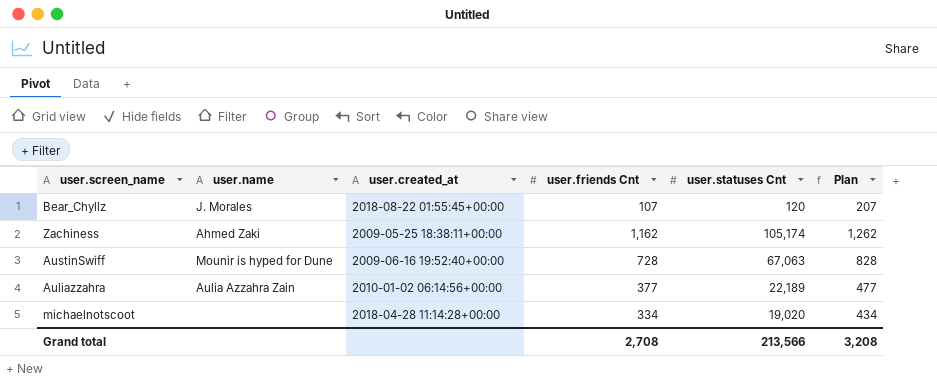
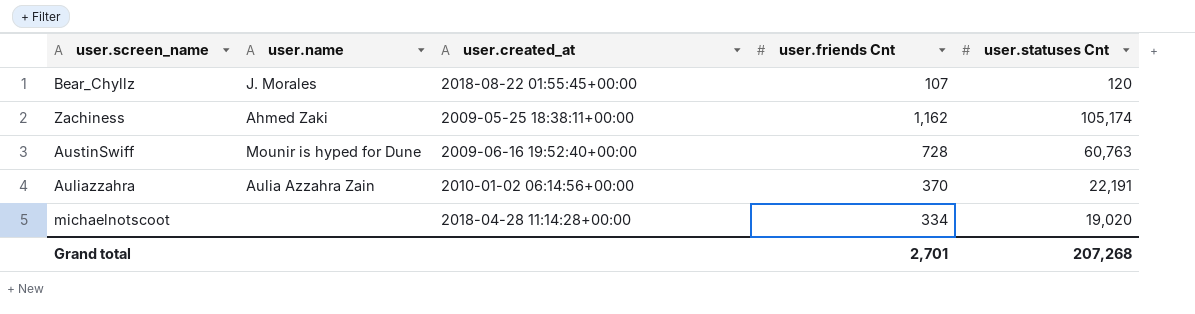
column Plan | formula: [user.friends Cnt] + 100 -> none
AustinSwiff | user.statuses Cnt: 67,063 -> 60,763
Auliazzahra | user.friends Cnt: 377 -> 370
Auliazzahra | user.statuses Cnt: 22,189 -> 22,191
Grand total | user.friends Cnt: 2,708 -> 2,701
Grand total | user.statuses Cnt: 213,566 -> 207,268

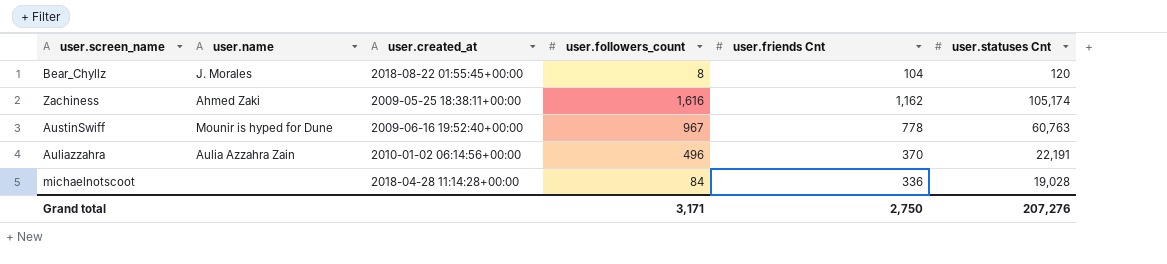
column user.followers_count | position: none -> 4
Bear_Chyllz | user.friends Cnt: 107 -> 104
AustinSwiff | user.friends Cnt: 728 -> 778
michaelnotscoot | user.friends Cnt: 334 -> 336
michaelnotscoot | user.statuses Cnt: 19,020 -> 19,028
Grand total | user.friends Cnt: 2,701 -> 2,750
Grand total | user.statuses Cnt: 207,268 -> 207,276

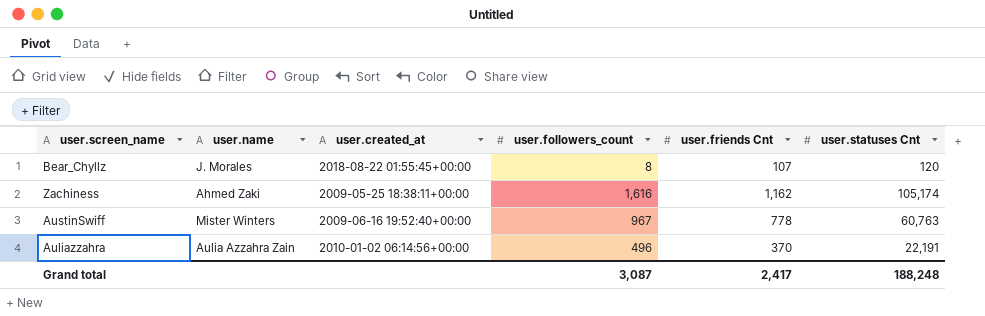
row michaelnotscoot: none | 2018-04-28 11:14:28+00:00 | 84 | 336 | 19,028 -> none
Bear_Chyllz | user.friends Cnt: 104 -> 107
AustinSwiff | user.name: Mounir is hyped for Dune -> Mister Winters
Grand total | user.followers_count: 3,171 -> 3,087
Grand total | user.friends Cnt: 2,750 -> 2,417
Grand total | user.statuses Cnt: 207,276 -> 188,248

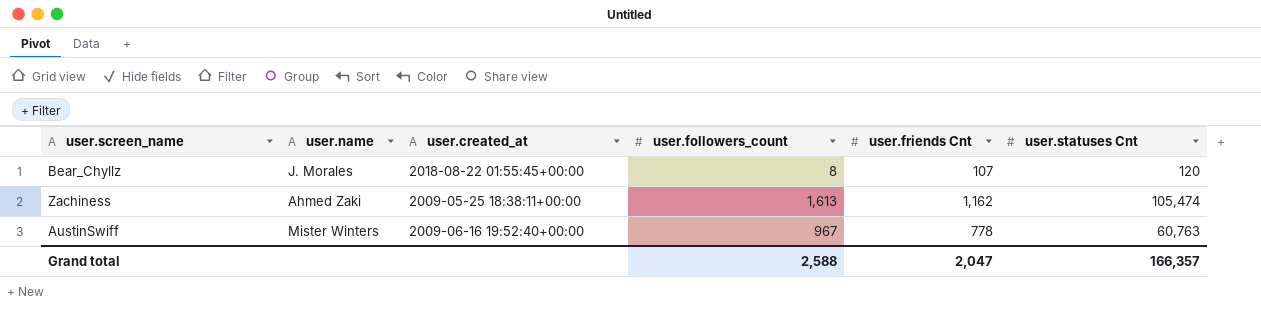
row Auliazzahra: Aulia Azzahra Zain | 2010-01-02 06:14:56+00:00 | 496 | 370 | 22,191 -> none
Zachiness | user.followers_count: 1,616 -> 1,613
Zachiness | user.statuses Cnt: 105,174 -> 105,474
Grand total | user.followers_count: 3,087 -> 2,588
Grand total | user.friends Cnt: 2,417 -> 2,047
Grand total | user.statuses Cnt: 188,248 -> 166,357

